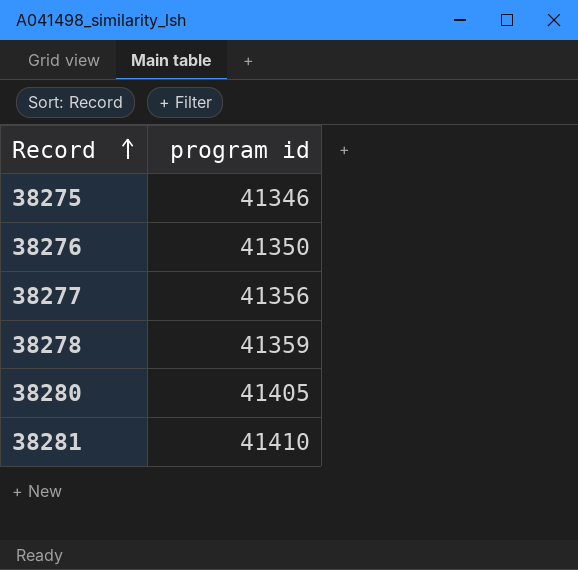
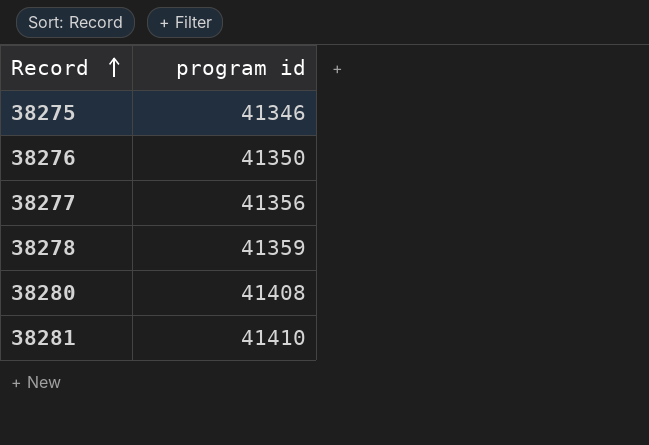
38280 | program id: 41405 -> 41408

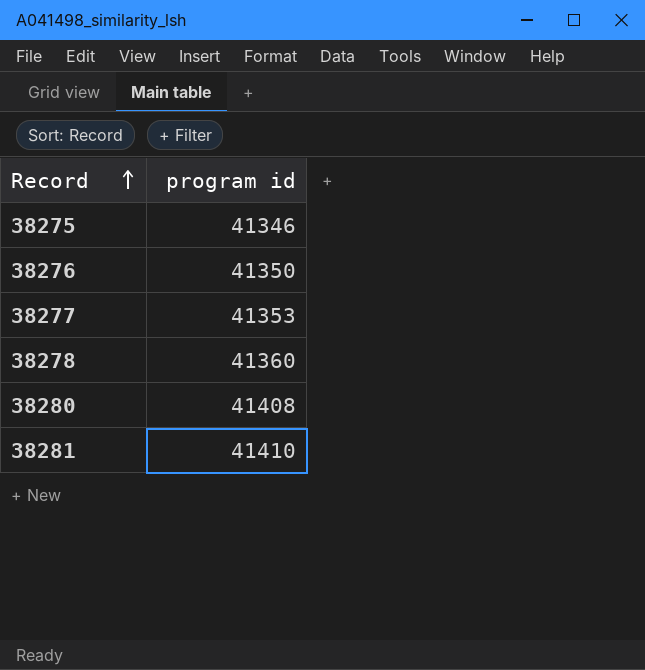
38277 | program id: 41356 -> 41353
38278 | program id: 41359 -> 41360

